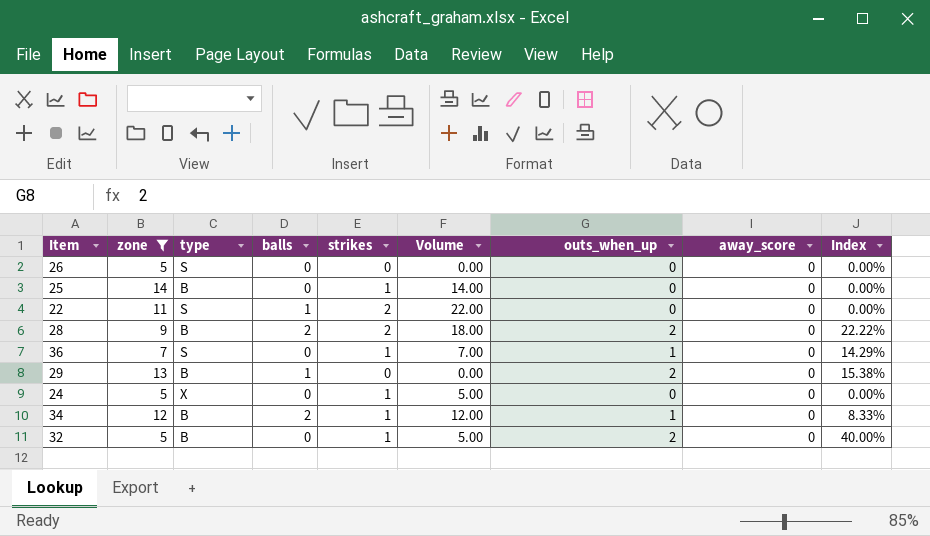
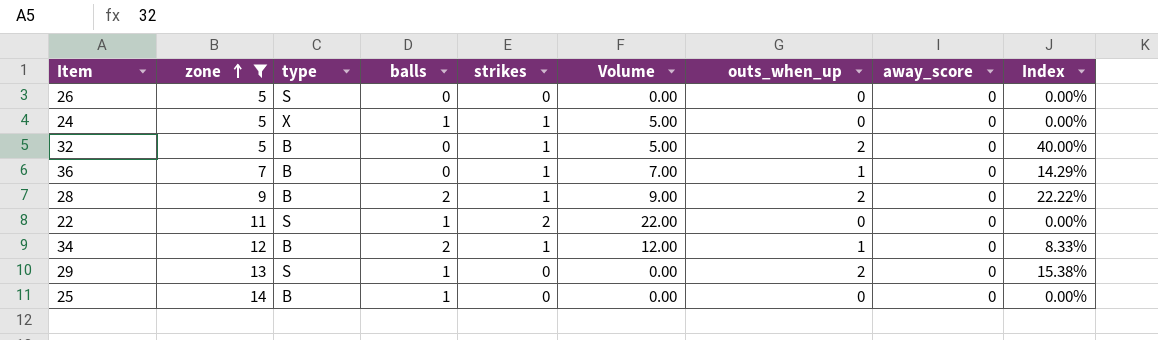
row order: none -> zone ascending
24 | balls: 0 -> 1
36 | type: S -> B
28 | strikes: 2 -> 1
28 | Volume: 18.00 -> 9.00
29 | type: B -> S
25 | balls: 0 -> 1
25 | strikes: 1 -> 0
25 | Volume: 14.00 -> 0.00

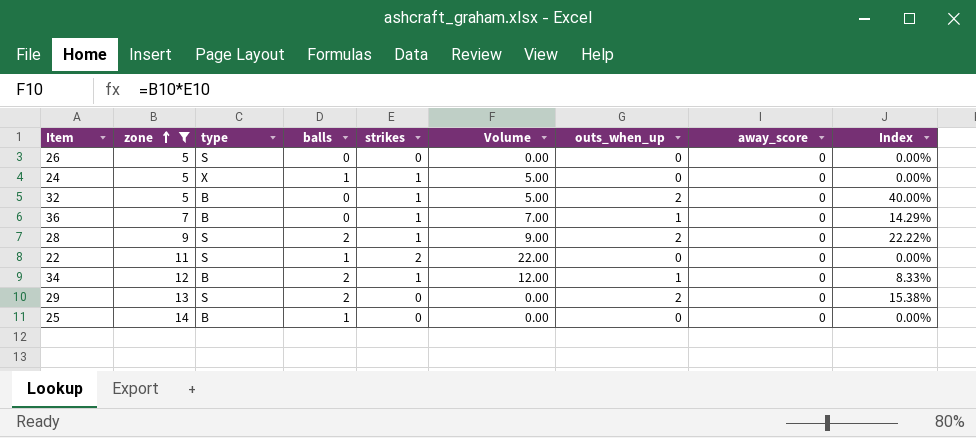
28 | type: B -> S
29 | balls: 1 -> 2

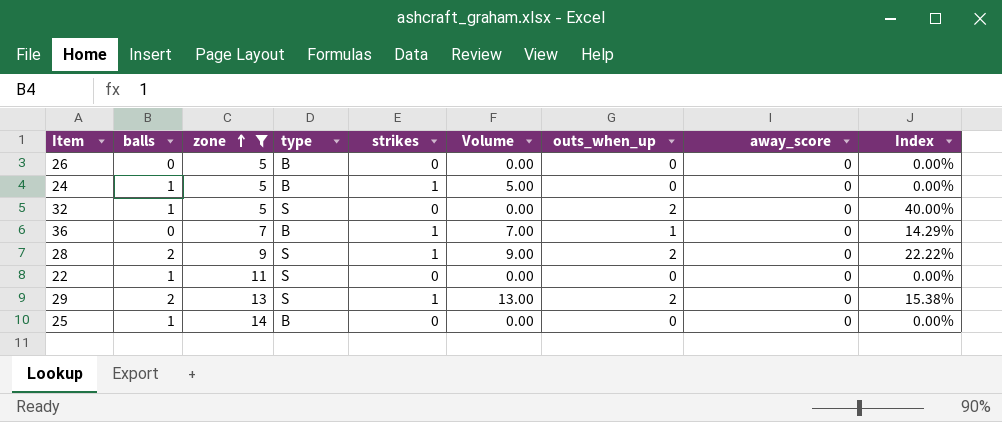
column balls | position: 4 -> 2
row 34: 12 | B | 2 | 1 | 12.00 | 1 | 0 | 8.33% -> none
26 | type: S -> B
24 | type: X -> B
32 | balls: 0 -> 1
32 | type: B -> S
32 | strikes: 1 -> 0
32 | Volume: 5.00 -> 0.00
22 | strikes: 2 -> 0
22 | Volume: 22.00 -> 0.00
29 | strikes: 0 -> 1
29 | Volume: 0.00 -> 13.00

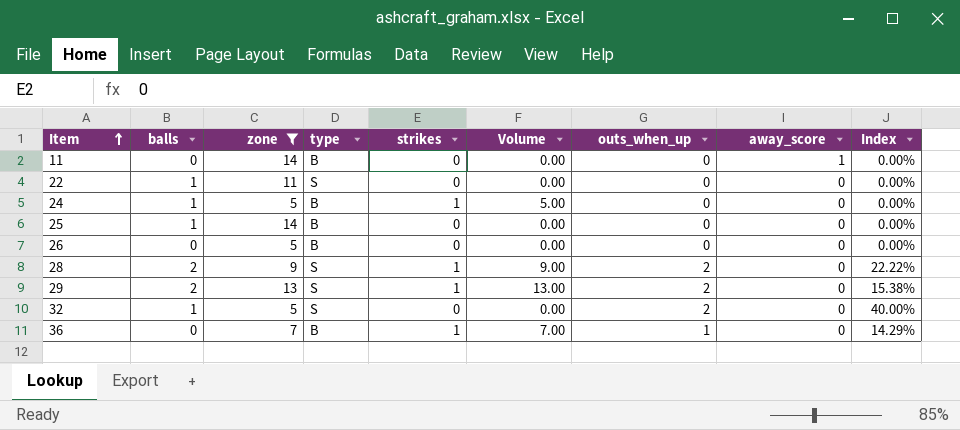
row order: zone ascending -> Item ascending
row 11: none -> 0 | 14 | B | 0 | 0.00 | 0 | 1 | 0.00%

